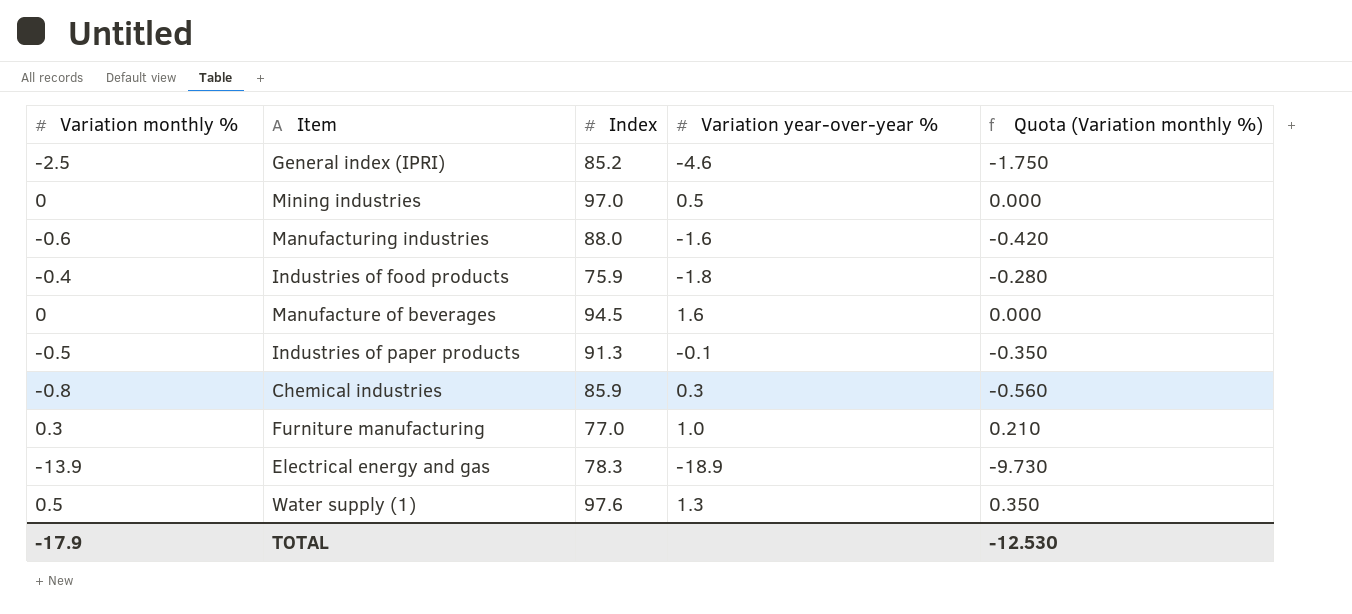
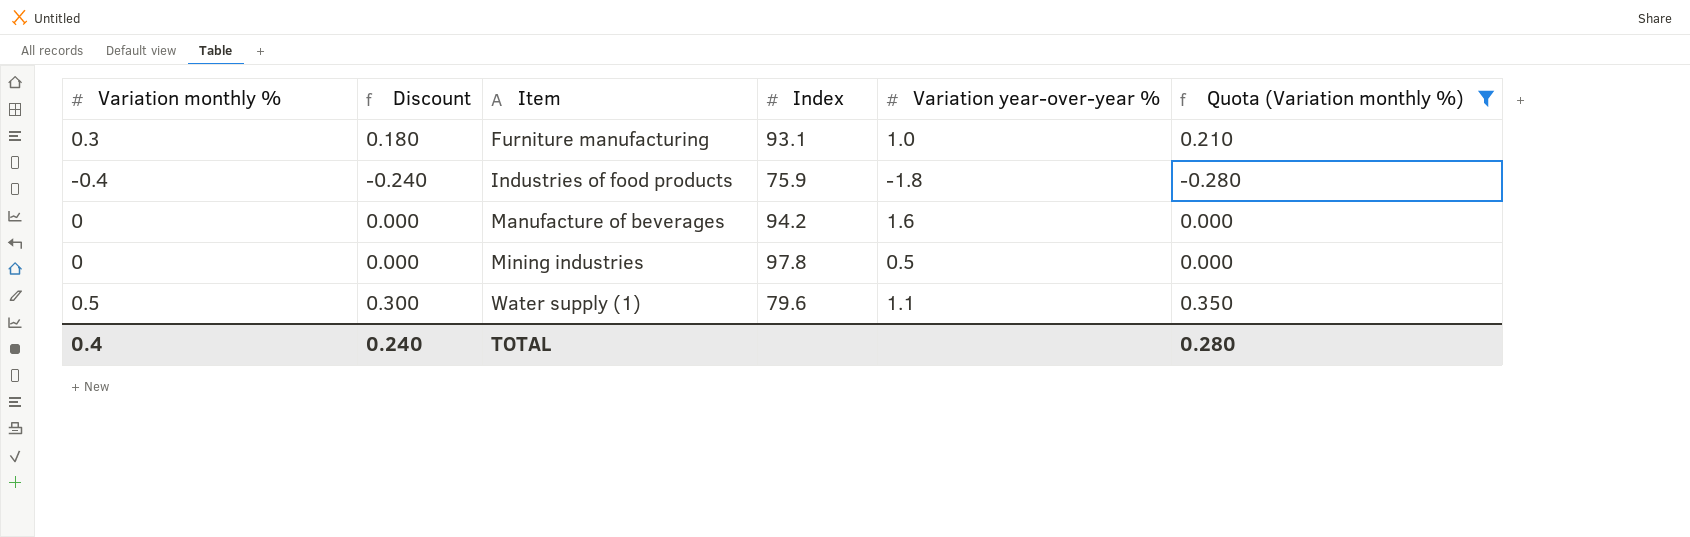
filter: none -> Quota (Variation monthly %) >= -0.280
row order: none -> Item ascending
column Discount | formula: none -> [Variation monthly %] * 0.6
Furniture manufacturing | Index: 77.0 -> 93.1
Manufacture of beverages | Index: 94.5 -> 94.2
Mining industries | Index: 97.0 -> 97.8
Water supply (1) | Index: 97.6 -> 79.6
Water supply (1) | Variation year-over-year %: 1.3 -> 1.1
TOTAL | Variation monthly %: -17.9 -> 0.4
TOTAL | Quota (Variation monthly %): -12.530 -> 0.280

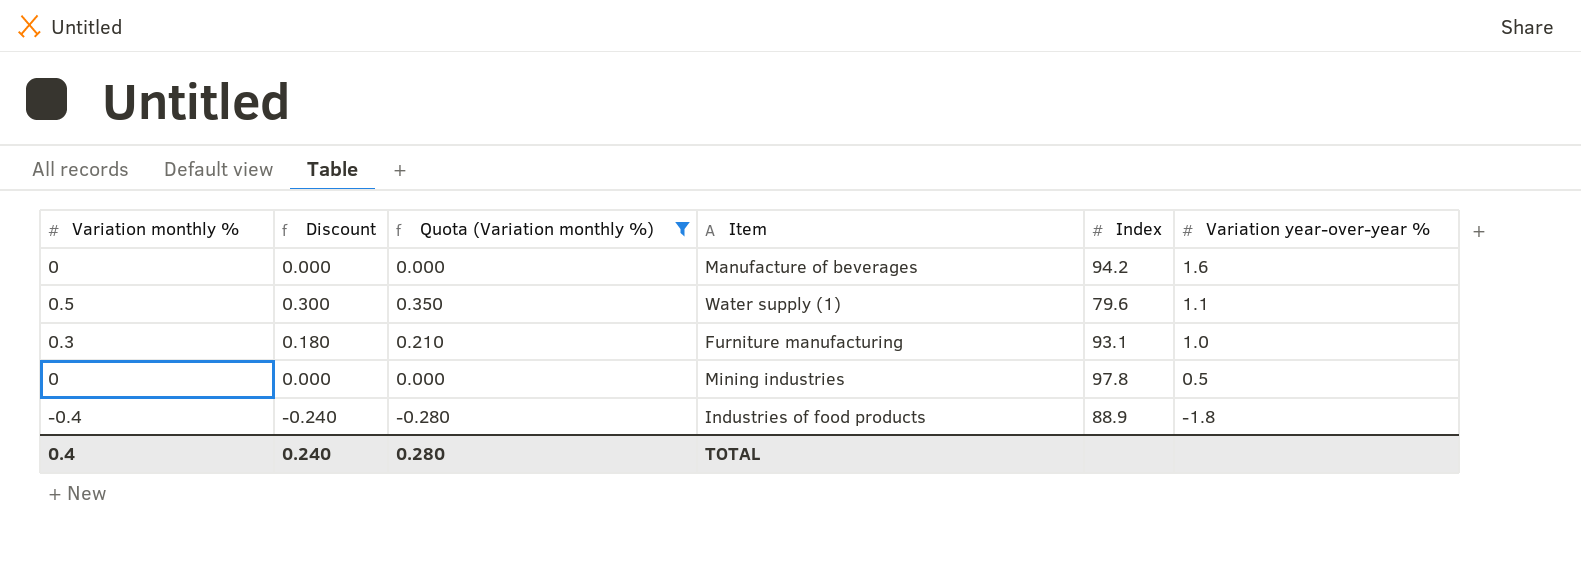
row order: Item ascending -> Variation year-over-year % descending
column Quota (Variation monthly %) | position: 6 -> 3
Industries of food products | Index: 75.9 -> 88.9

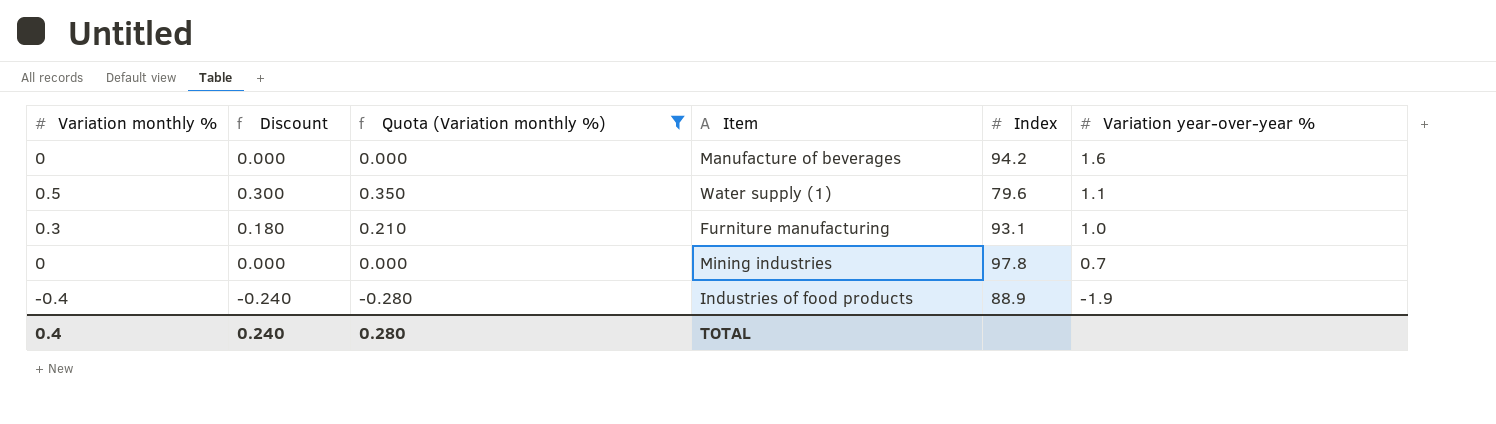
Mining industries | Variation year-over-year %: 0.5 -> 0.7
Industries of food products | Variation year-over-year %: -1.8 -> -1.9

